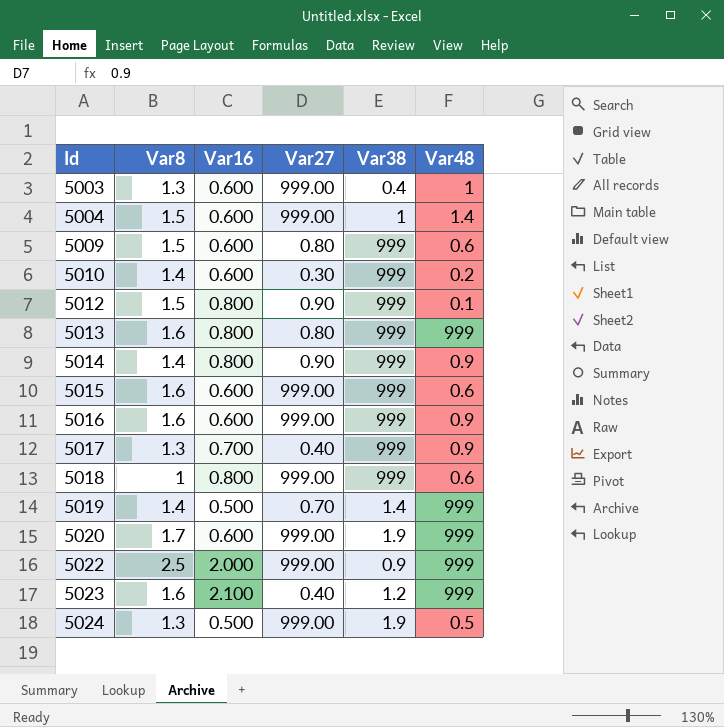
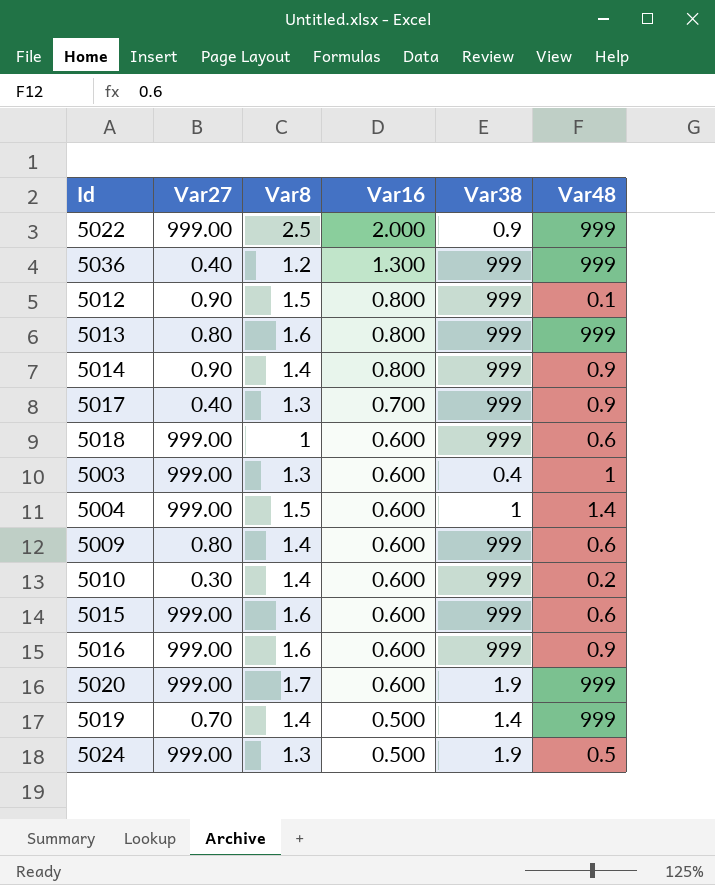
row order: Id ascending -> Var16 descending
column Var27 | position: 4 -> 2
row 5023: 1.6 | 2.100 | 0.40 | 1.2 | 999 -> none
row 5036: none -> 0.40 | 1.2 | 1.300 | 999 | 999
5018 | Var16: 0.800 -> 0.600
5009 | Var8: 1.5 -> 1.4

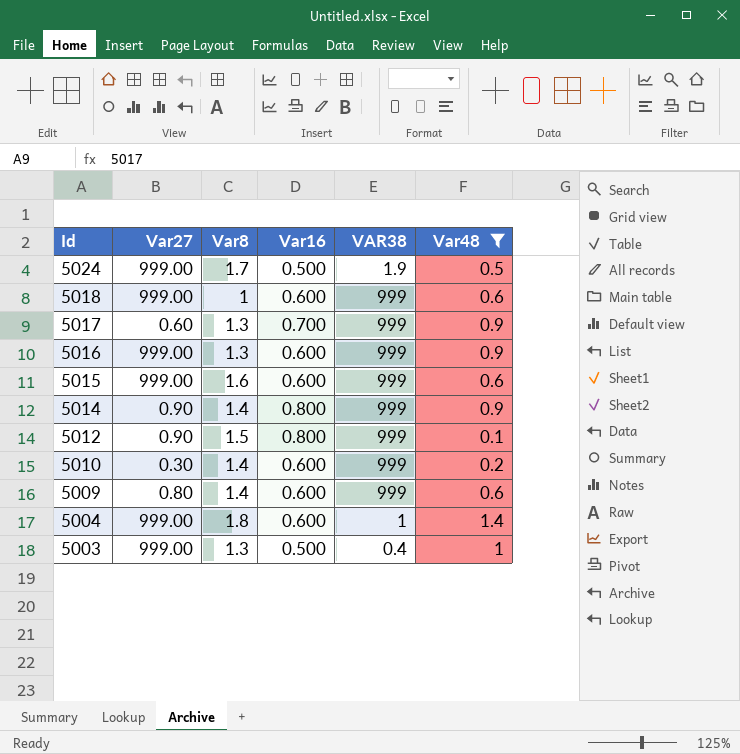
filter: none -> Var48 != 999
row order: Var16 descending -> Id descending
column name: Var38 -> VAR38
5024 | Var8: 1.3 -> 1.7
5017 | Var27: 0.40 -> 0.60
5016 | Var8: 1.6 -> 1.3
5004 | Var8: 1.5 -> 1.8
5003 | Var16: 0.600 -> 0.500

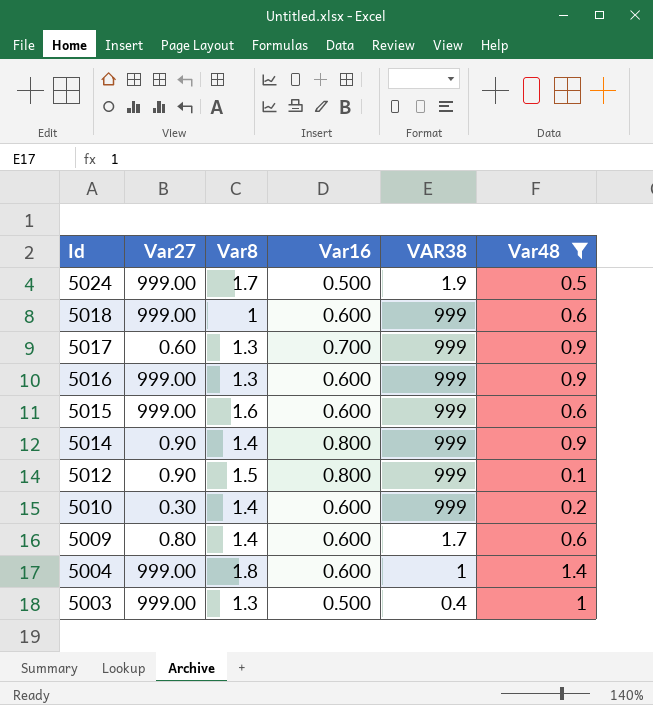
5009 | VAR38: 999 -> 1.7

